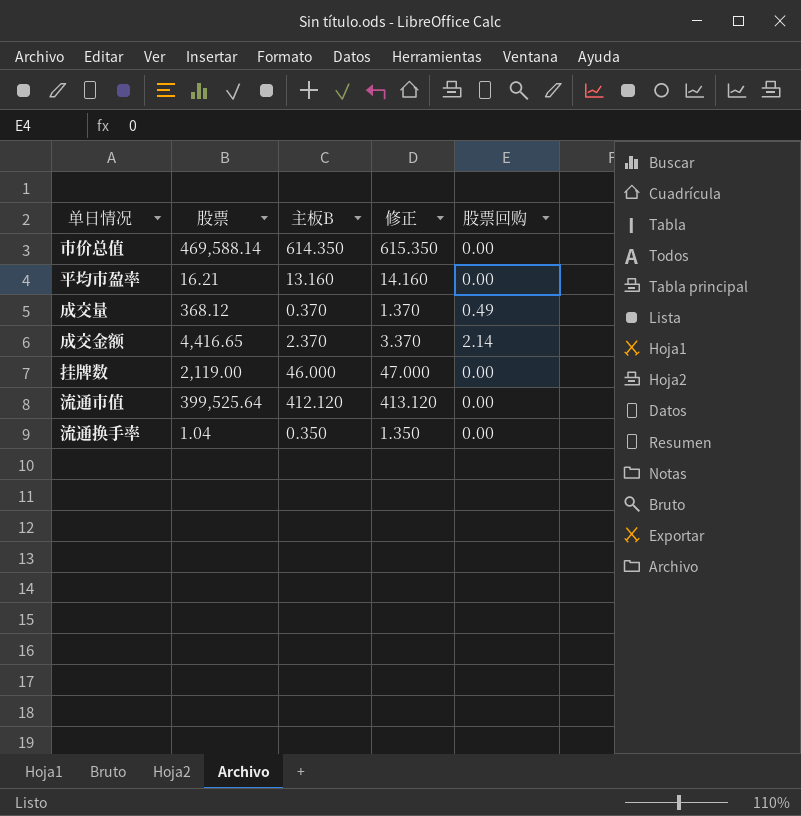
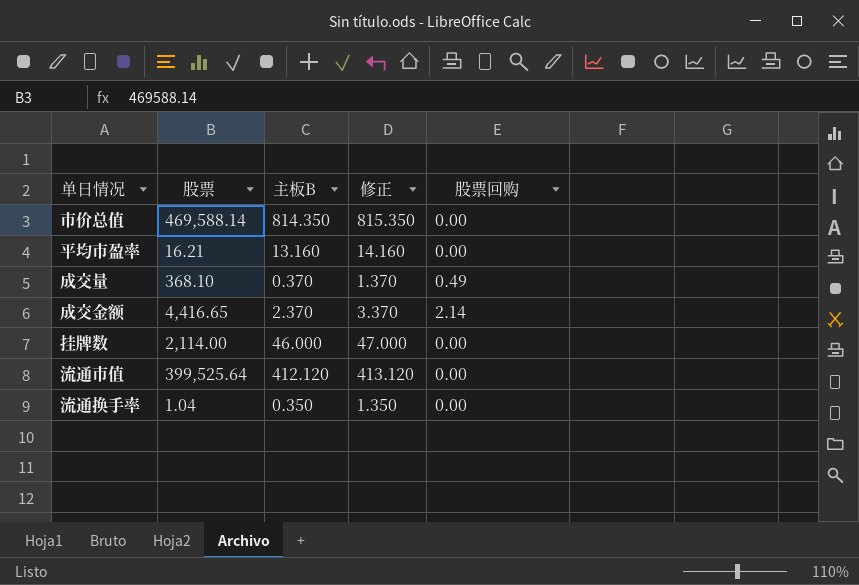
市价总值 | 主板B: 614.350 -> 814.350
市价总值 | 修正: 615.350 -> 815.350
成交量 | 股票: 368.12 -> 368.10
挂牌数 | 股票: 2,119.00 -> 2,114.00

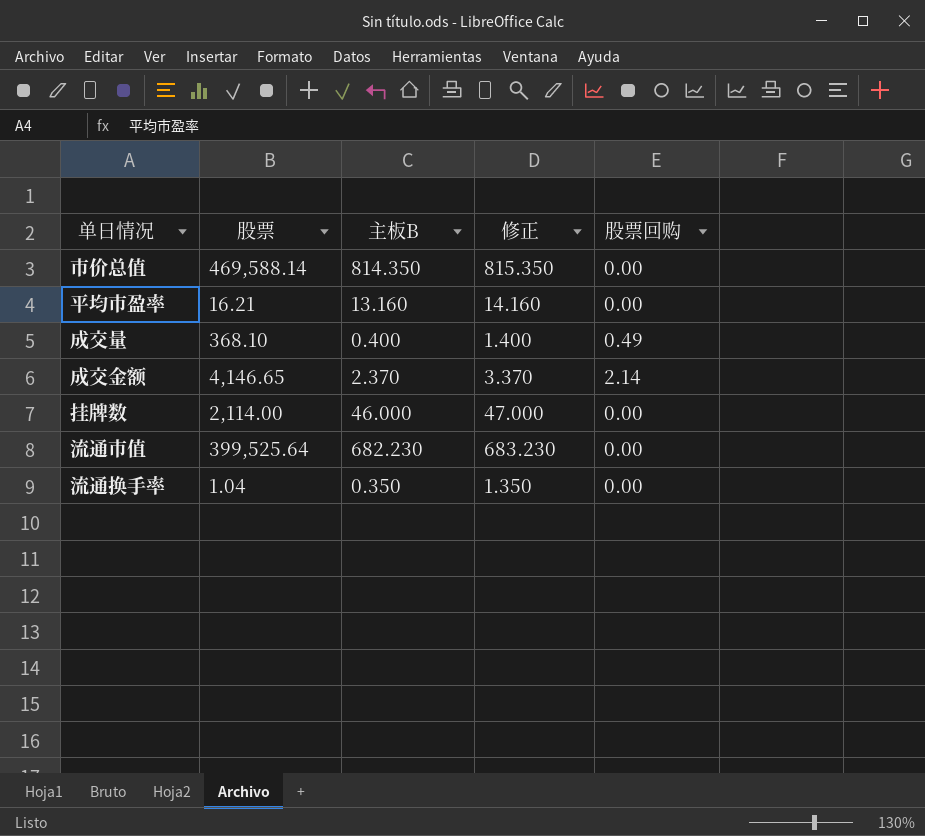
成交量 | 主板B: 0.370 -> 0.400
成交量 | 修正: 1.370 -> 1.400
成交金额 | 股票: 4,416.65 -> 4,146.65
流通市值 | 主板B: 412.120 -> 682.230
流通市值 | 修正: 413.120 -> 683.230

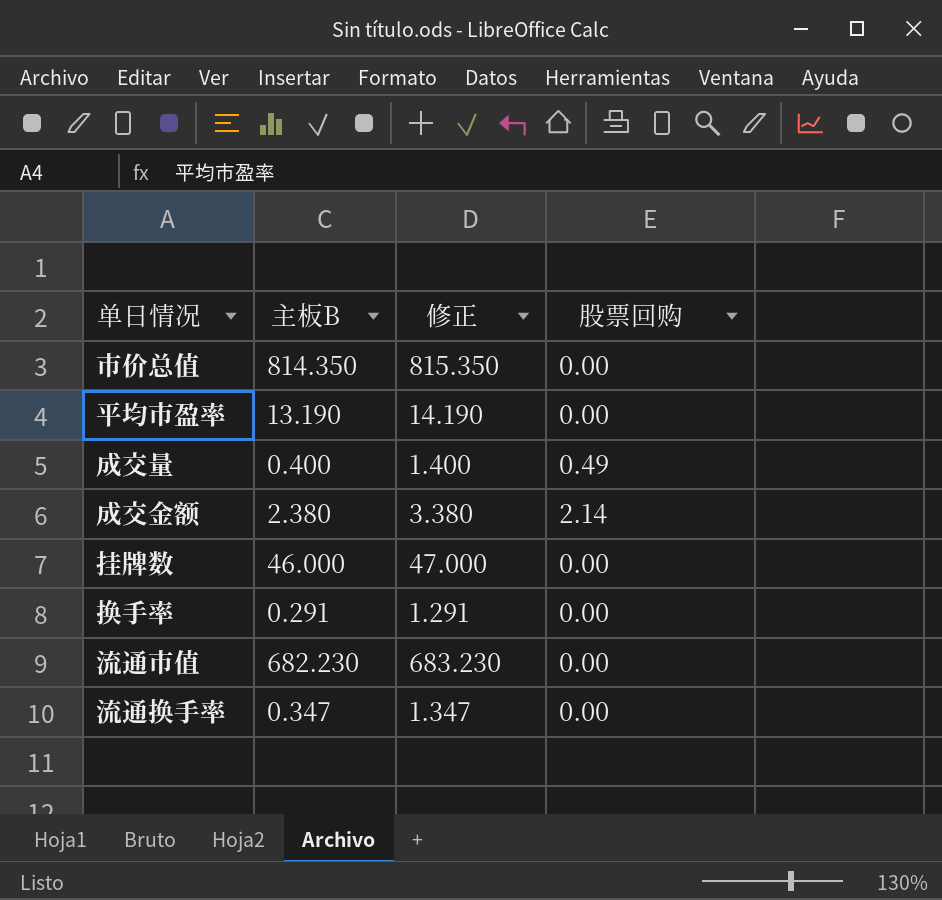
column 股票 | position: 2 -> none
平均市盈率 | 主板B: 13.160 -> 13.190
平均市盈率 | 修正: 14.160 -> 14.190
成交金额 | 主板B: 2.370 -> 2.380
成交金额 | 修正: 3.370 -> 3.380
row 换手率: none -> 0.291 | 1.291 | 0.00
流通换手率 | 主板B: 0.350 -> 0.347
流通换手率 | 修正: 1.350 -> 1.347

